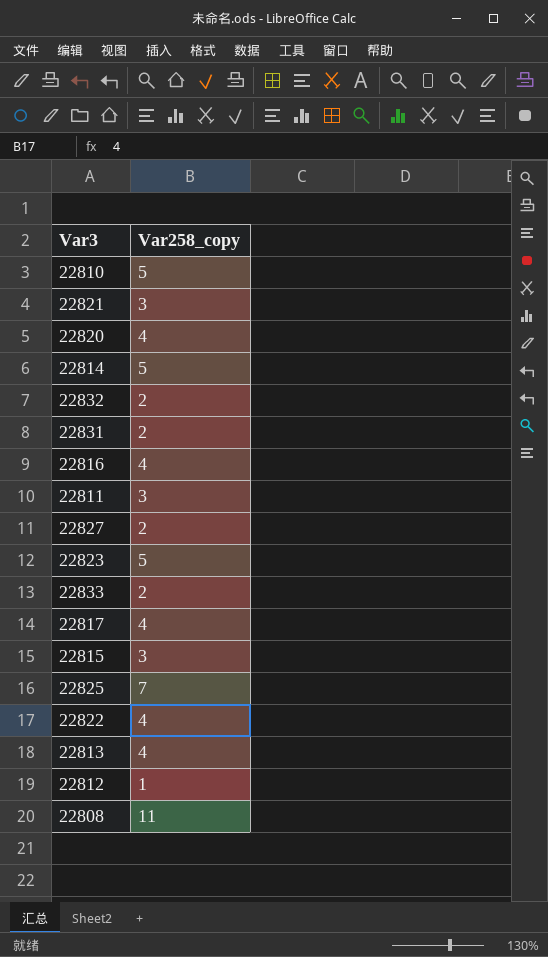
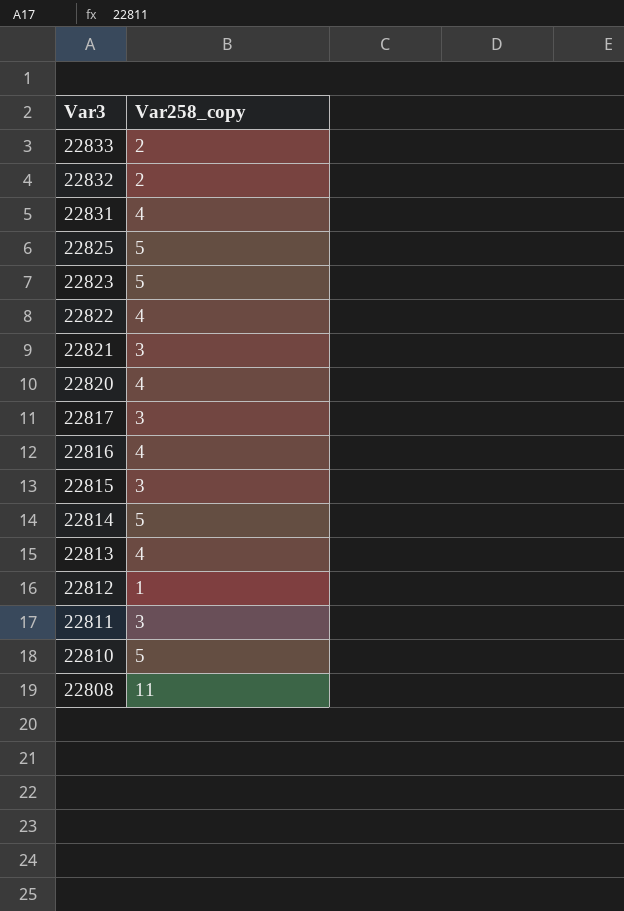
row order: none -> Var3 descending
row 22827: 2 -> none
22831 | Var258_copy: 2 -> 4
22825 | Var258_copy: 7 -> 5
22817 | Var258_copy: 4 -> 3

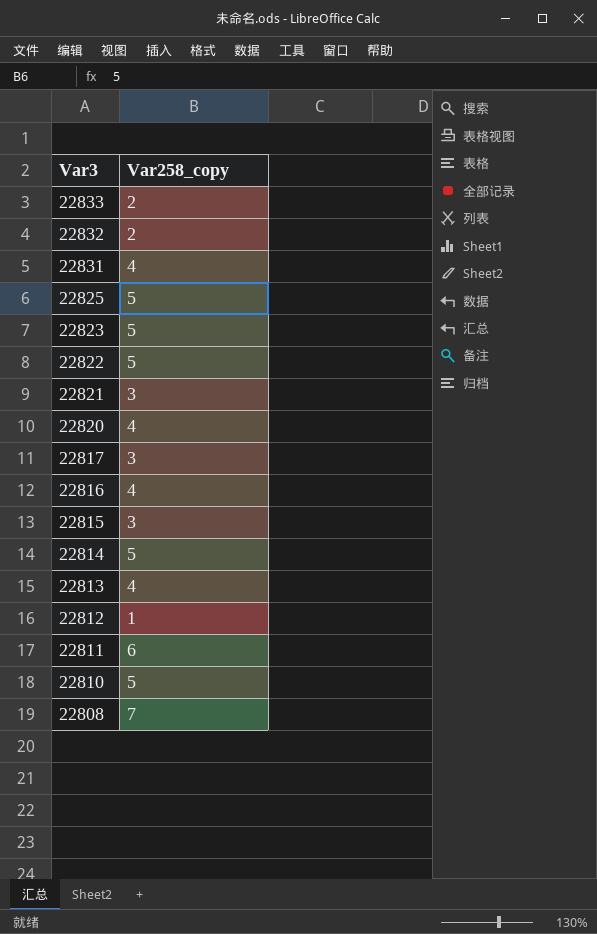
22822 | Var258_copy: 4 -> 5
22811 | Var258_copy: 3 -> 6
22808 | Var258_copy: 11 -> 7

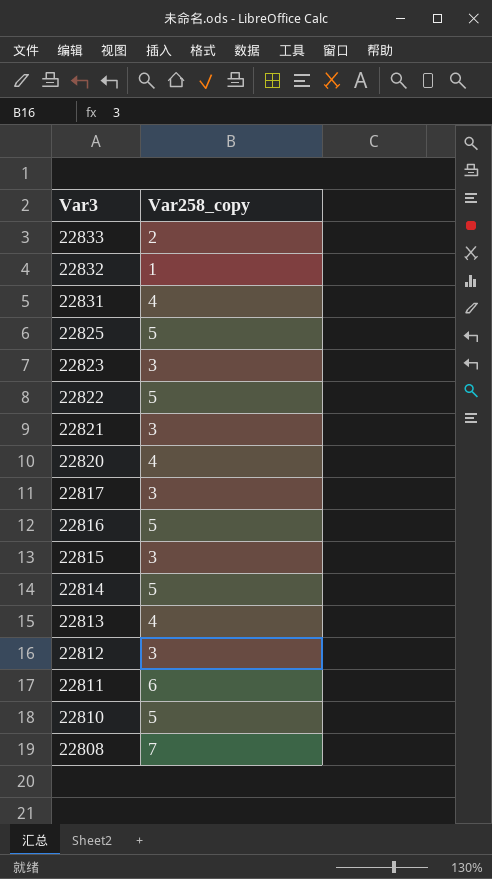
22832 | Var258_copy: 2 -> 1
22823 | Var258_copy: 5 -> 3
22816 | Var258_copy: 4 -> 5
22812 | Var258_copy: 1 -> 3

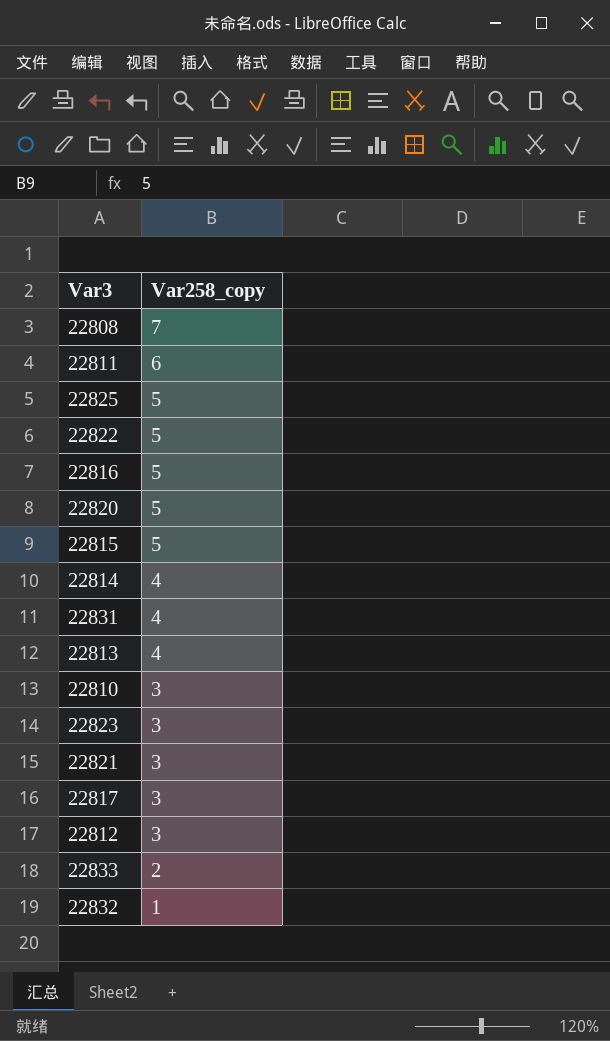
row order: Var3 descending -> Var258_copy descending
22820 | Var258_copy: 4 -> 5
22815 | Var258_copy: 3 -> 5
22814 | Var258_copy: 5 -> 4
22810 | Var258_copy: 5 -> 3

